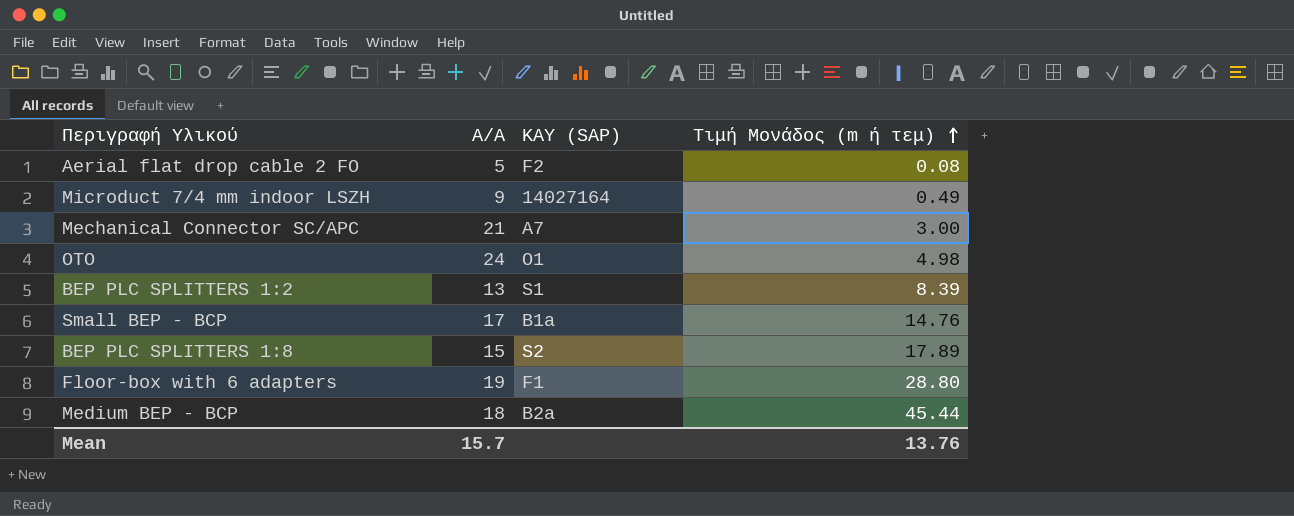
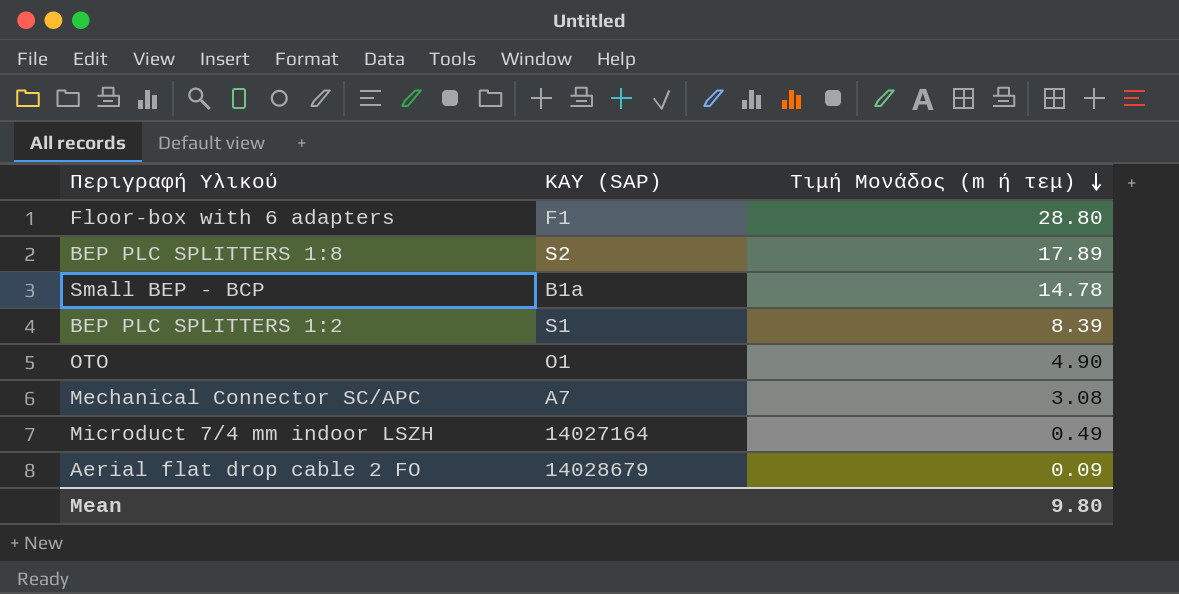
row order: Τιμή Μονάδος (m ή τεμ) ascending -> Τιμή Μονάδος (m ή τεμ) descending
column A/A | position: 2 -> none
row Medium BEP - BCP: 18 | B2a | 45.44 -> none
Small BEP - BCP | Τιμή Μονάδος (m ή τεμ): 14.76 -> 14.78
OTO | Τιμή Μονάδος (m ή τεμ): 4.98 -> 4.90
Mechanical Connector SC/APC | Τιμή Μονάδος (m ή τεμ): 3.00 -> 3.08
Aerial flat drop cable 2 FΟ | KAY (SAP): F2 -> 14028679
Aerial flat drop cable 2 FΟ | Τιμή Μονάδος (m ή τεμ): 0.08 -> 0.09
Mean | Τιμή Μονάδος (m ή τεμ): 13.76 -> 9.80

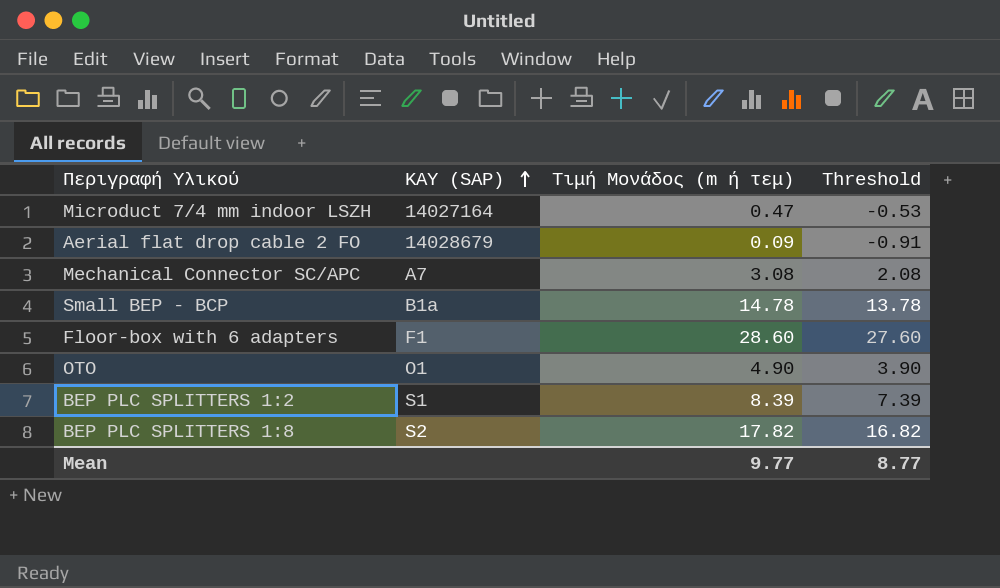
row order: Τιμή Μονάδος (m ή τεμ) descending -> KAY (SAP) ascending
column Threshold | formula: none -> [Τιμή Μονάδος (m ή τεμ)] - 1
Microduct 7/4 mm indoor LSZH | Τιμή Μονάδος (m ή τεμ): 0.49 -> 0.47
Floor-box with 6 adapters | Τιμή Μονάδος (m ή τεμ): 28.80 -> 28.60
BEP PLC SPLITTERS 1:8 | Τιμή Μονάδος (m ή τεμ): 17.89 -> 17.82
Mean | Τιμή Μονάδος (m ή τεμ): 9.80 -> 9.77

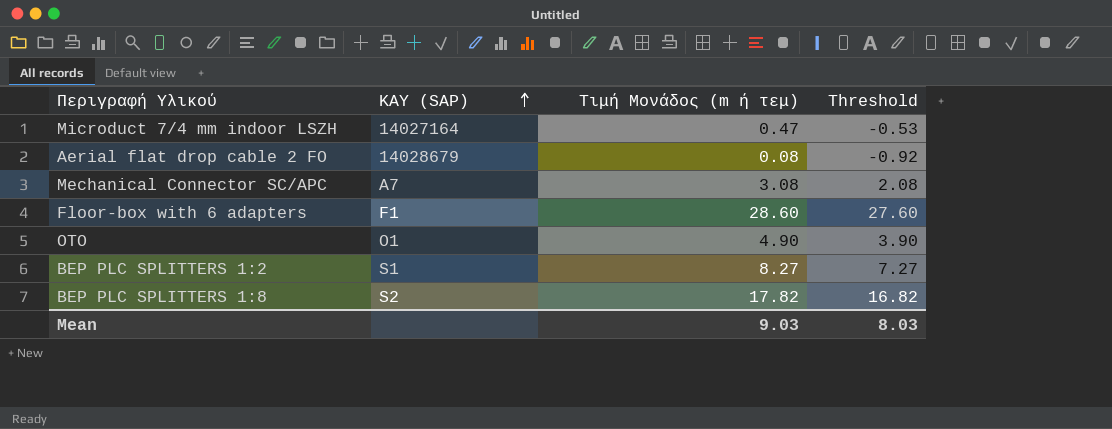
row Small BEP - BCP: B1a | 14.78 | 13.78 -> none
Aerial flat drop cable 2 FΟ | Τιμή Μονάδος (m ή τεμ): 0.09 -> 0.08
Aerial flat drop cable 2 FΟ | Threshold: -0.91 -> -0.92
BEP PLC SPLITTERS 1:2 | Τιμή Μονάδος (m ή τεμ): 8.39 -> 8.27
BEP PLC SPLITTERS 1:2 | Threshold: 7.39 -> 7.27
Mean | Τιμή Μονάδος (m ή τεμ): 9.77 -> 9.03
Mean | Threshold: 8.77 -> 8.03

